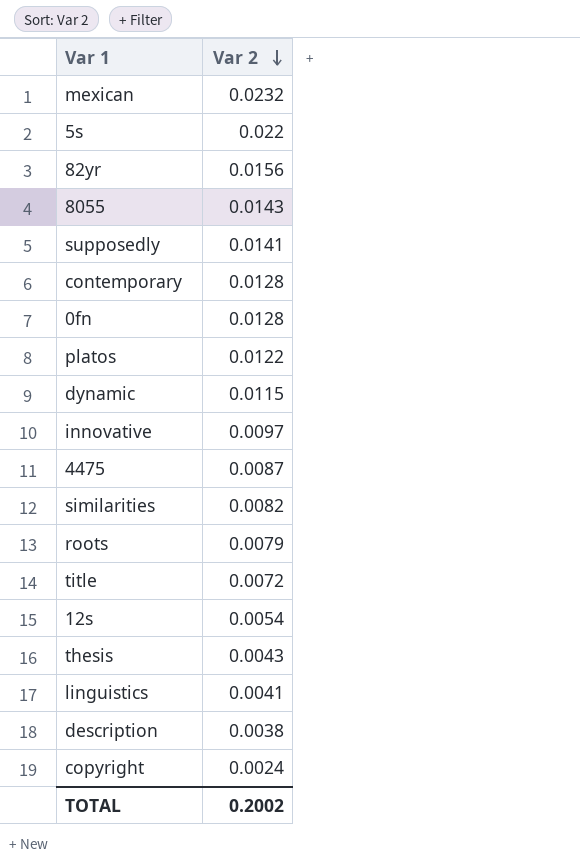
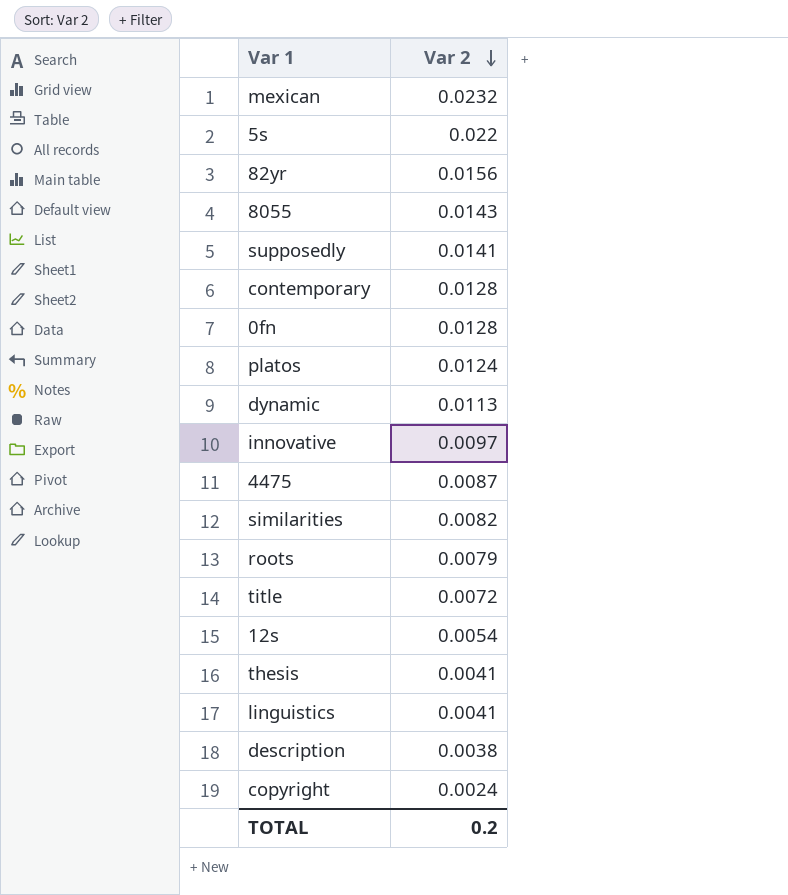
platos | Var 2: 0.0122 -> 0.0124
dynamic | Var 2: 0.0115 -> 0.0113
thesis | Var 2: 0.0043 -> 0.0041
TOTAL | Var 2: 0.2002 -> 0.2

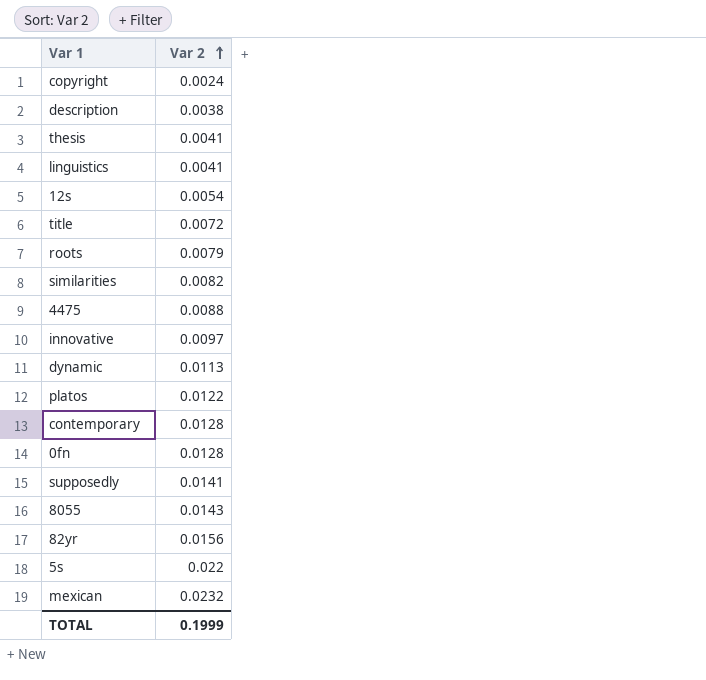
row order: Var 2 descending -> Var 2 ascending
4475 | Var 2: 0.0087 -> 0.0088
platos | Var 2: 0.0124 -> 0.0122
TOTAL | Var 2: 0.2 -> 0.1999

